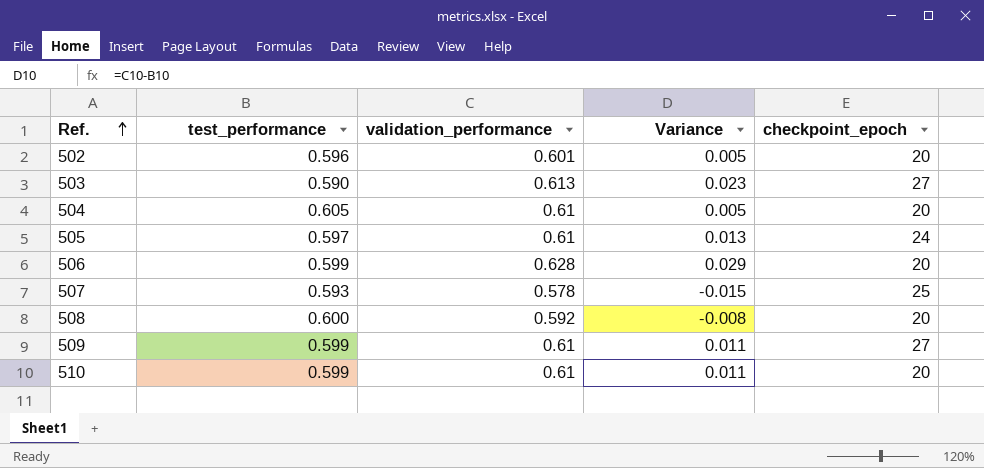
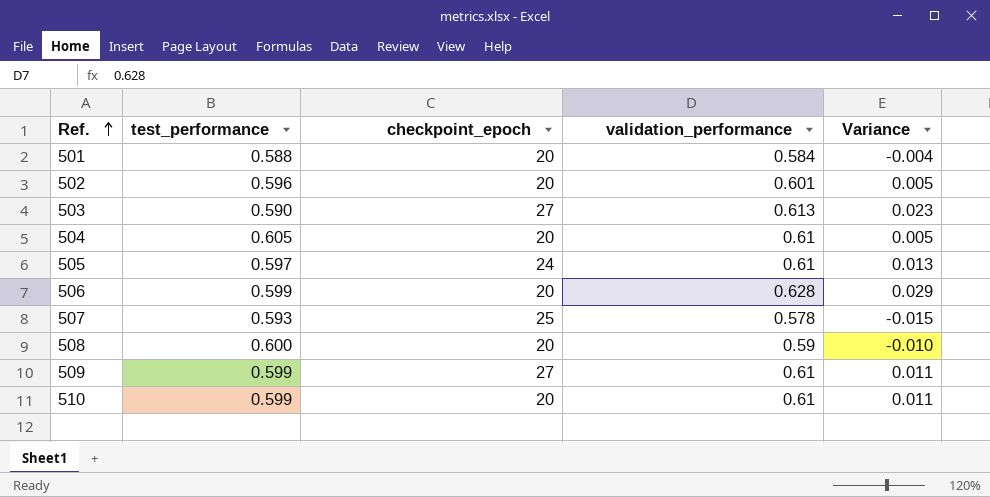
column checkpoint_epoch | position: 5 -> 3
row 501: none -> 0.588 | 20 | 0.584 | -0.004
508 | validation_performance: 0.592 -> 0.59
508 | Variance: -0.008 -> -0.010

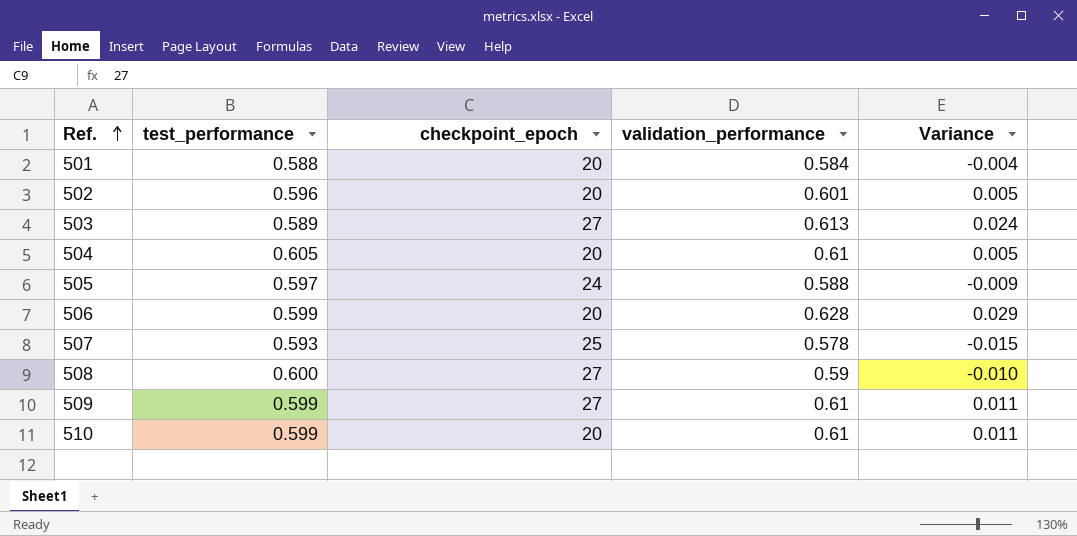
503 | test_performance: 0.590 -> 0.589
503 | Variance: 0.023 -> 0.024
505 | validation_performance: 0.61 -> 0.588
505 | Variance: 0.013 -> -0.009
508 | checkpoint_epoch: 20 -> 27

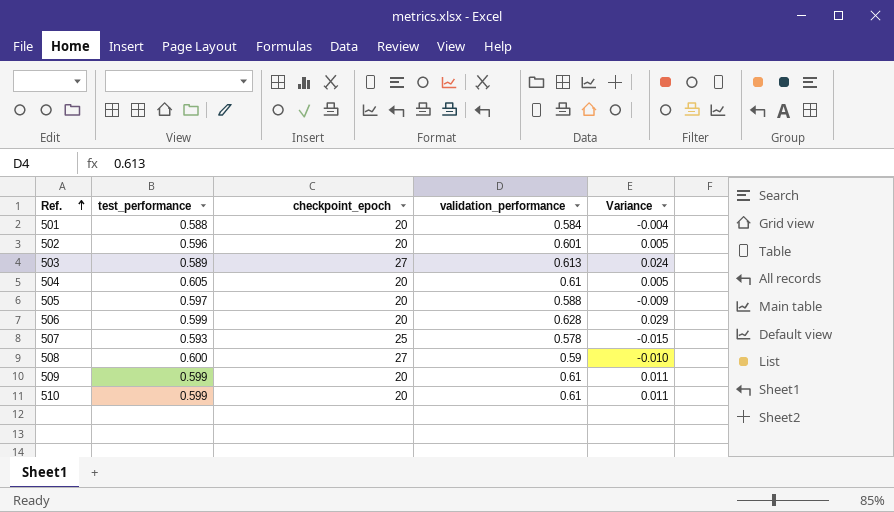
505 | checkpoint_epoch: 24 -> 20
509 | checkpoint_epoch: 27 -> 20

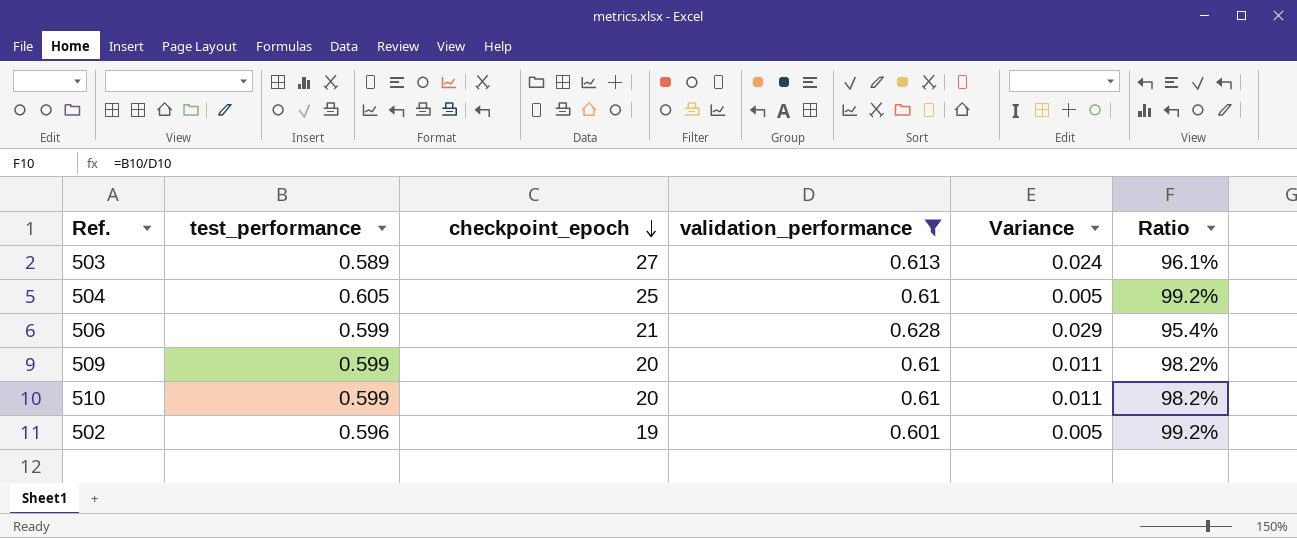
filter: none -> validation_performance >= 0.601
row order: Ref. ascending -> checkpoint_epoch descending
column Ratio | formula: none -> [test_performance] / [validation_performance]
504 | checkpoint_epoch: 20 -> 25
506 | checkpoint_epoch: 20 -> 21
502 | checkpoint_epoch: 20 -> 19

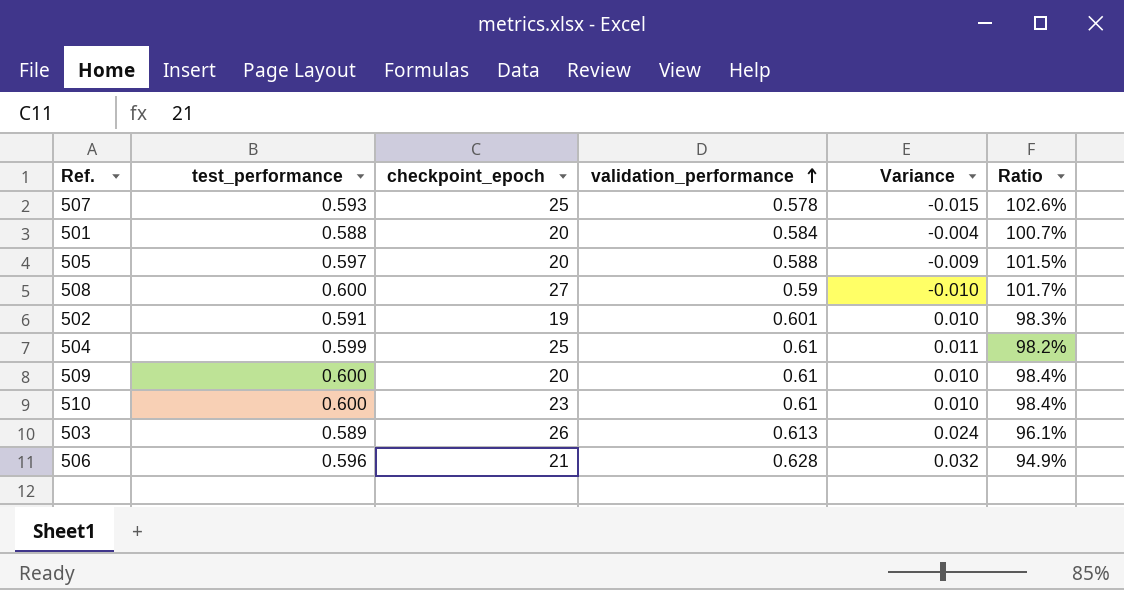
filter: validation_performance >= 0.601 -> none
row order: checkpoint_epoch descending -> validation_performance ascending
502 | test_performance: 0.596 -> 0.591
502 | Variance: 0.005 -> 0.010
502 | Ratio: 99.2% -> 98.3%
504 | test_performance: 0.605 -> 0.599
504 | Variance: 0.005 -> 0.011
504 | Ratio: 99.2% -> 98.2%
509 | test_performance: 0.599 -> 0.600
509 | Variance: 0.011 -> 0.010
509 | Ratio: 98.2% -> 98.4%
510 | test_performance: 0.599 -> 0.600
510 | checkpoint_epoch: 20 -> 23
510 | Variance: 0.011 -> 0.010
510 | Ratio: 98.2% -> 98.4%
503 | checkpoint_epoch: 27 -> 26
506 | test_performance: 0.599 -> 0.596
506 | Variance: 0.029 -> 0.032
506 | Ratio: 95.4% -> 94.9%

